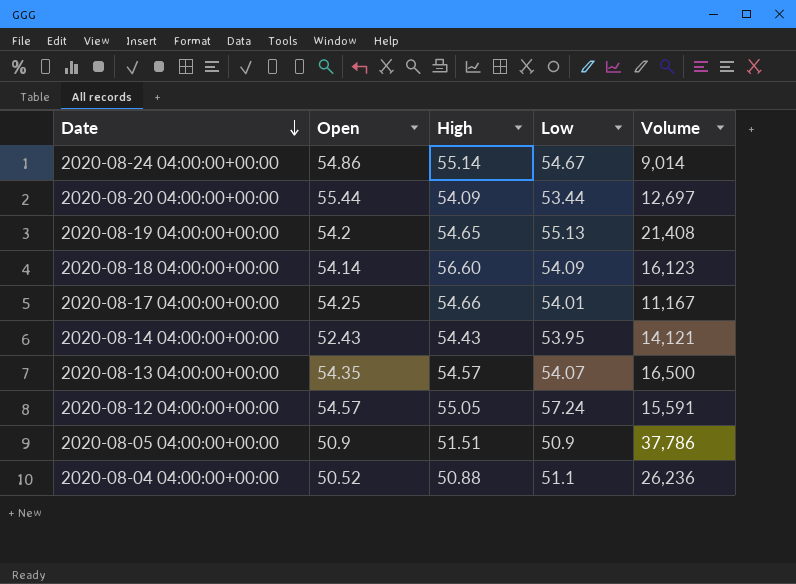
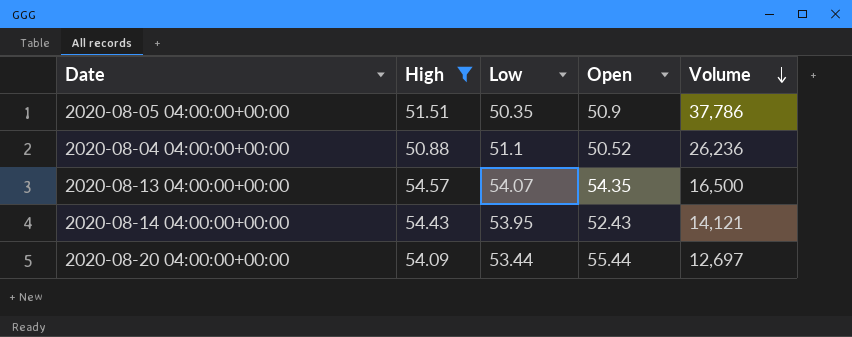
filter: none -> High <= 54.57
row order: Date descending -> Volume descending
column Open | position: 2 -> 4
2020-08-05 04:00:00+00:00 | Low: 50.9 -> 50.35

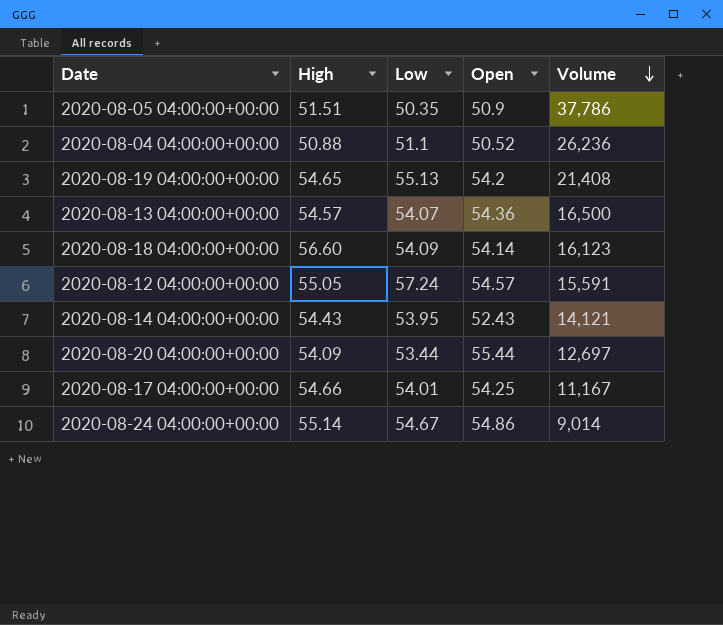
filter: High <= 54.57 -> none
2020-08-13 04:00:00+00:00 | Open: 54.35 -> 54.36

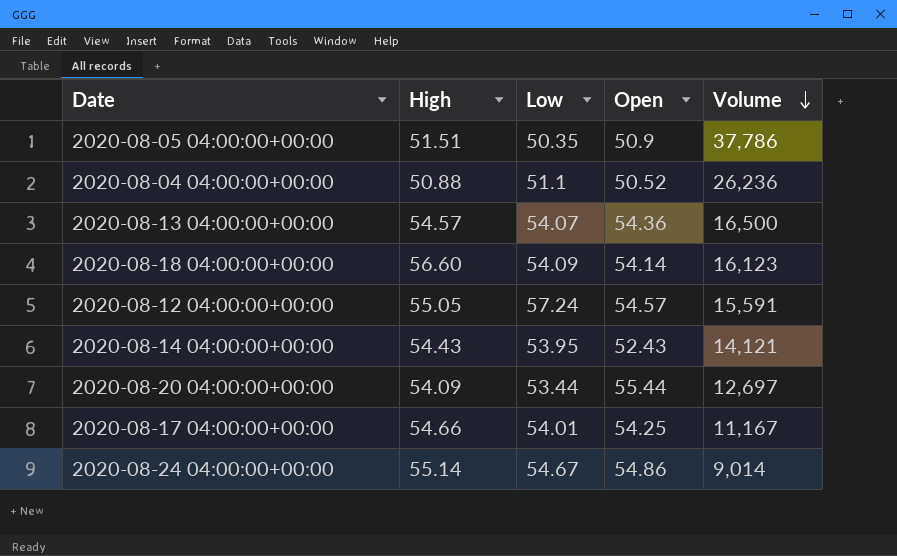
row 2020-08-19 04:00:00+00:00: 54.65 | 55.13 | 54.2 | 21,408 -> none

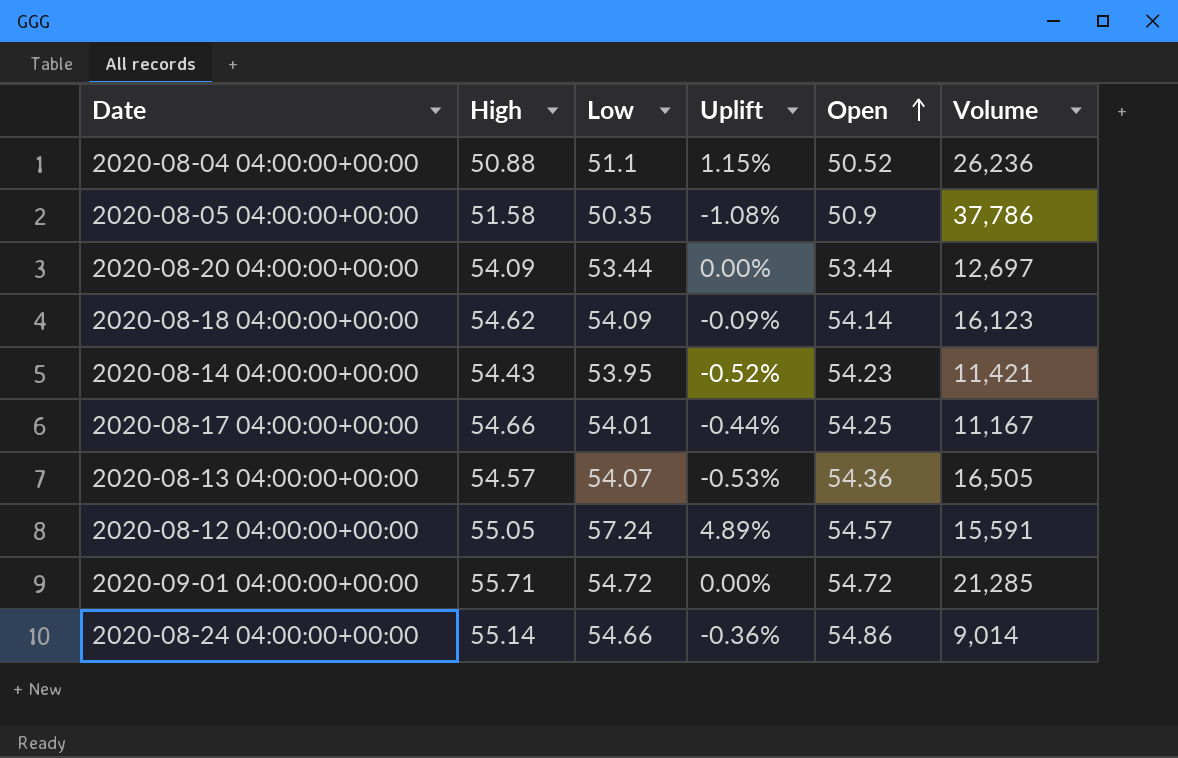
row order: Volume descending -> Open ascending
column Uplift | formula: none -> ([Low] - [Open]) / [Open]
2020-08-05 04:00:00+00:00 | High: 51.51 -> 51.58
2020-08-20 04:00:00+00:00 | Open: 55.44 -> 53.44
2020-08-18 04:00:00+00:00 | High: 56.60 -> 54.62
2020-08-14 04:00:00+00:00 | Open: 52.43 -> 54.23
2020-08-14 04:00:00+00:00 | Volume: 14,121 -> 11,421
2020-08-13 04:00:00+00:00 | Volume: 16,500 -> 16,505
row 2020-09-01 04:00:00+00:00: none -> 55.71 | 54.72 | 0.00% | 54.72 | 21,285
2020-08-24 04:00:00+00:00 | Low: 54.67 -> 54.66

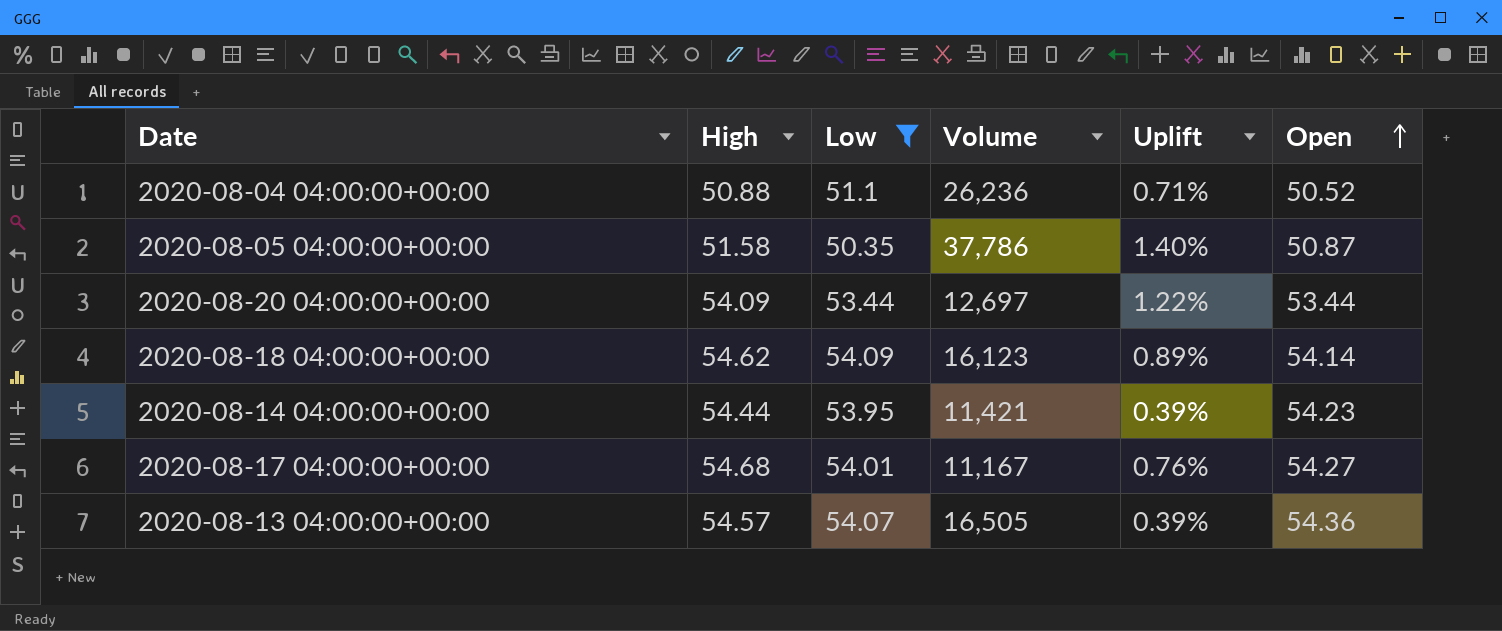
filter: none -> Low <= 54.09
column Volume | position: 6 -> 4
column Uplift | formula: ([Low] - [Open]) / [Open] -> ([High] - [Open]) / [Open]
2020-08-05 04:00:00+00:00 | Open: 50.9 -> 50.87
2020-08-14 04:00:00+00:00 | High: 54.43 -> 54.44
2020-08-17 04:00:00+00:00 | High: 54.66 -> 54.68
2020-08-17 04:00:00+00:00 | Open: 54.25 -> 54.27

